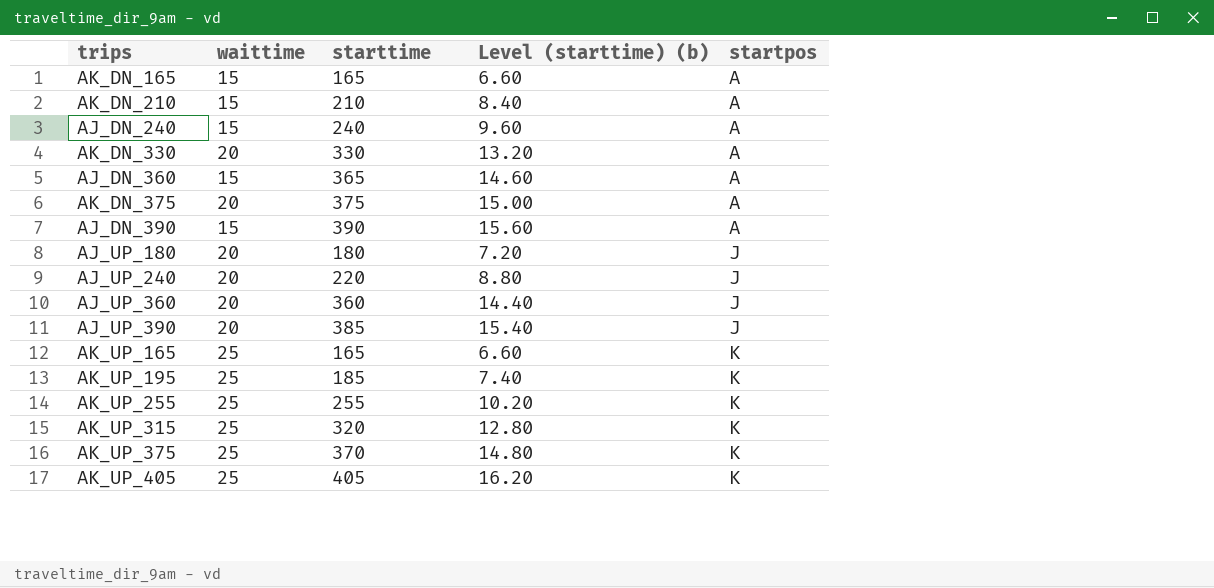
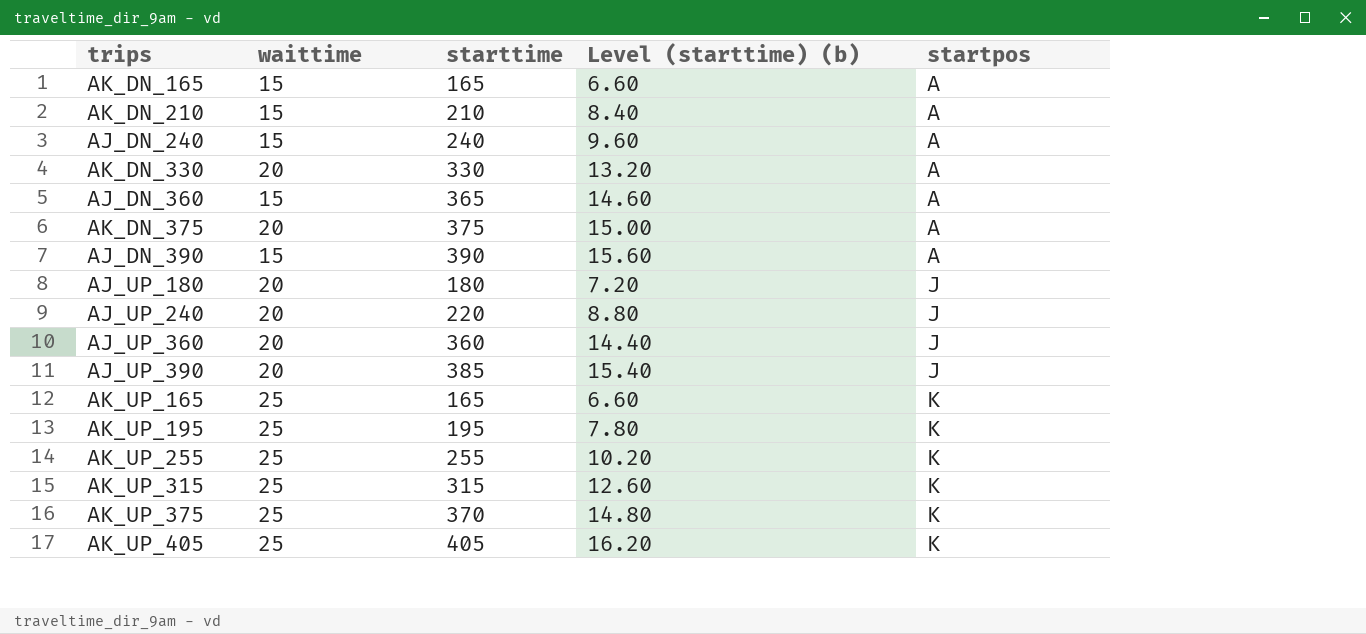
AK_UP_195 | starttime: 185 -> 195
AK_UP_195 | Level (starttime) (b): 7.40 -> 7.80
AK_UP_315 | starttime: 320 -> 315
AK_UP_315 | Level (starttime) (b): 12.80 -> 12.60

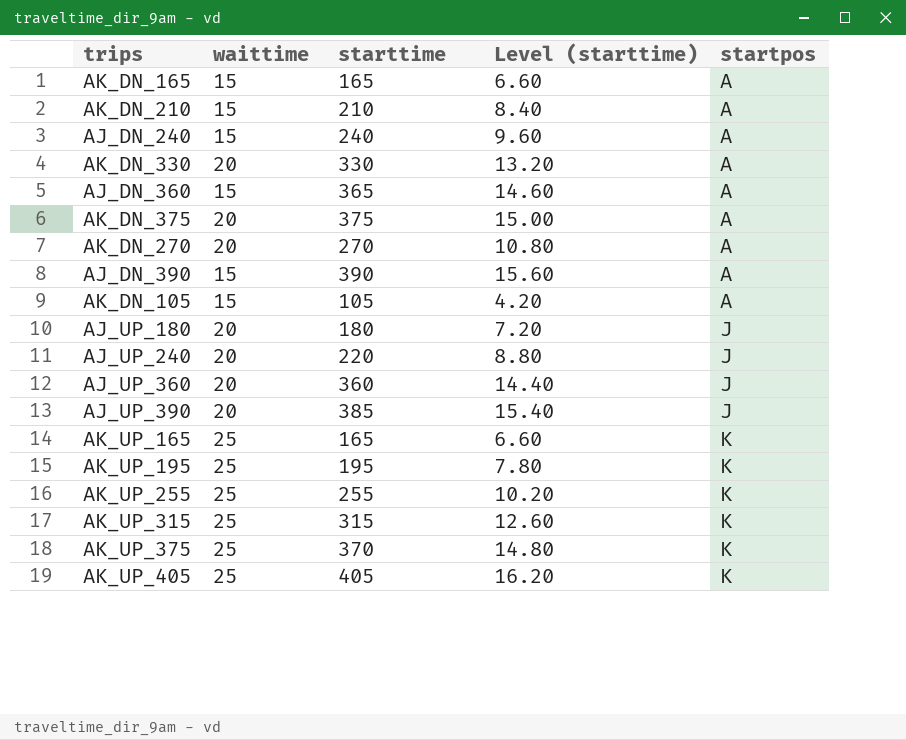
column name: Level (starttime) (b) -> Level (starttime)
row AK_DN_270: none -> 20 | 270 | 10.80 | A
row AK_DN_105: none -> 15 | 105 | 4.20 | A

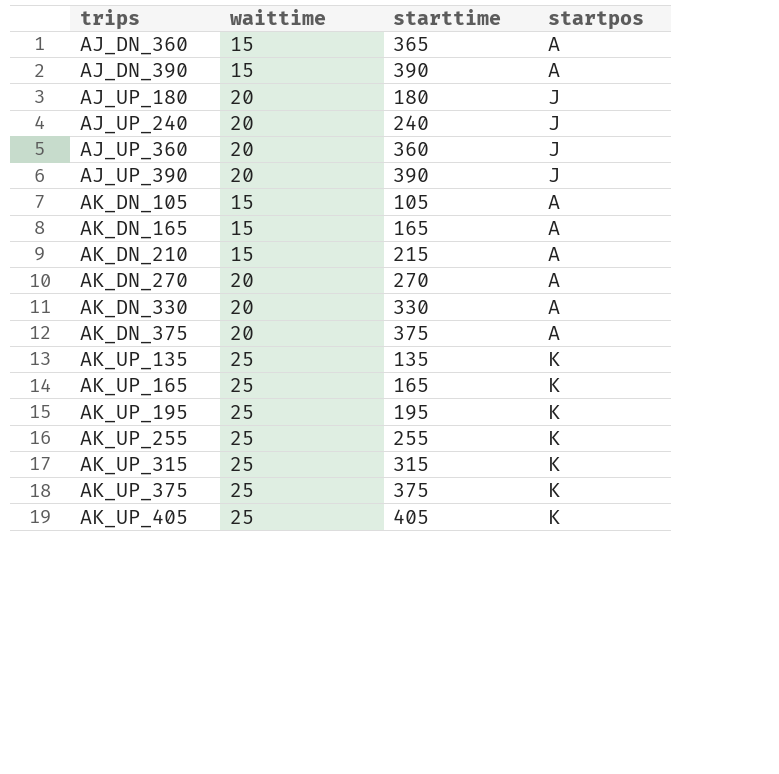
row order: startpos ascending -> trips ascending
column Level (starttime) | formula: [starttime] * 0.04 -> none
row AJ_DN_240: 15 | 240 | 9.60 | A -> none
AJ_UP_240 | starttime: 220 -> 240
AJ_UP_390 | starttime: 385 -> 390
AK_DN_210 | starttime: 210 -> 215
row AK_UP_135: none -> 25 | 135 | K
AK_UP_375 | starttime: 370 -> 375

